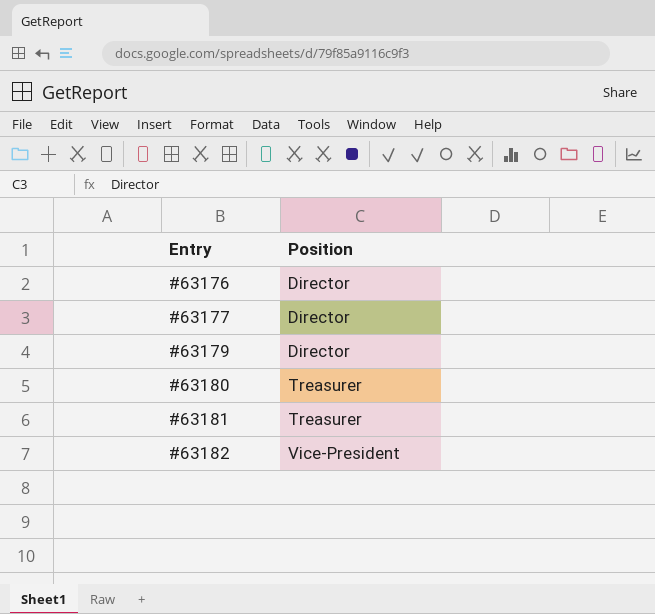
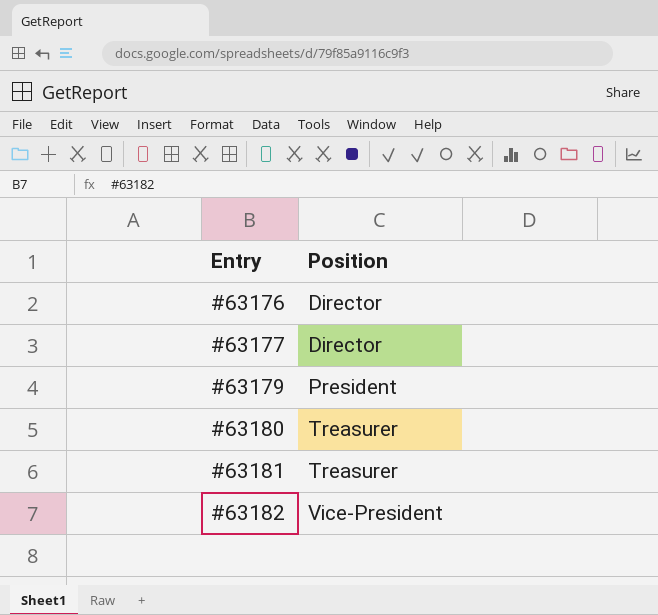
#63179 | Position: Director -> President

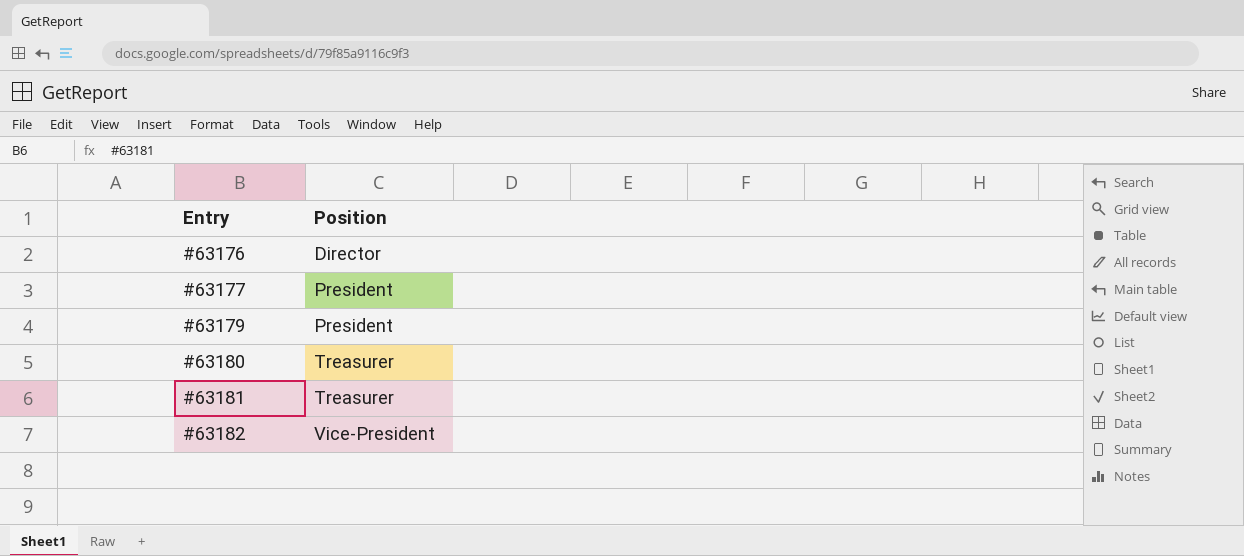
#63177 | Position: Director -> President

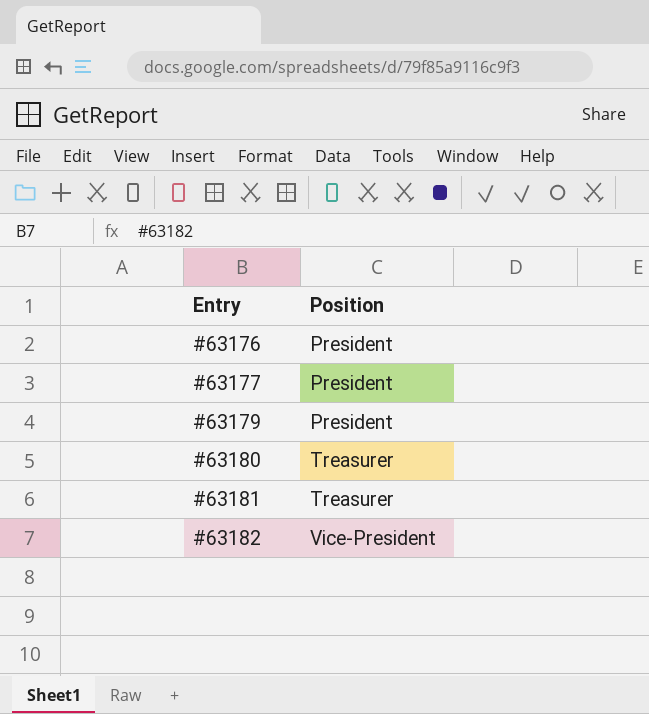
#63176 | Position: Director -> President

